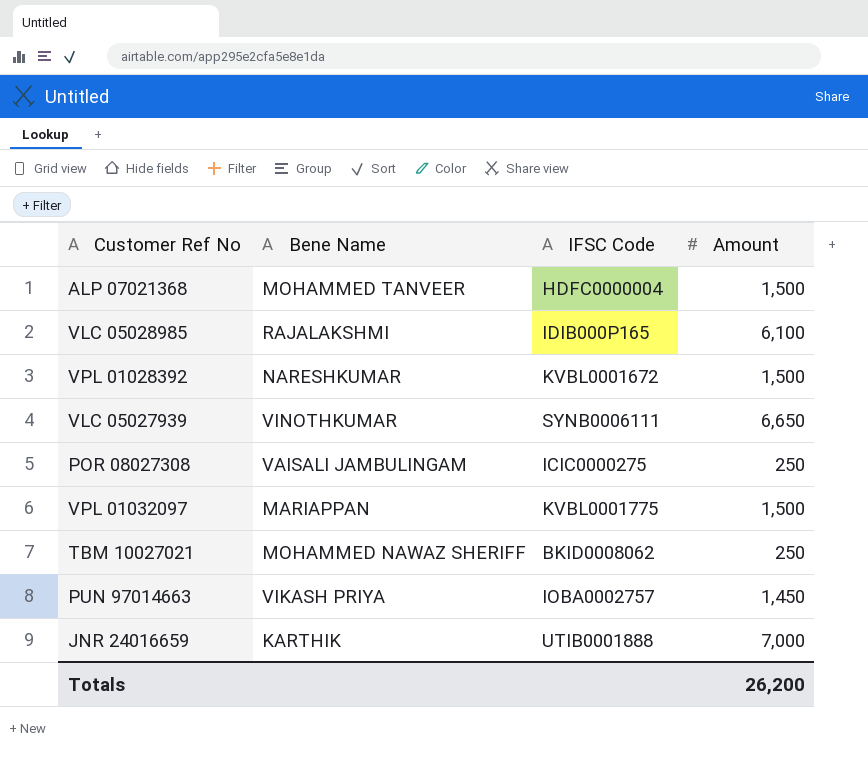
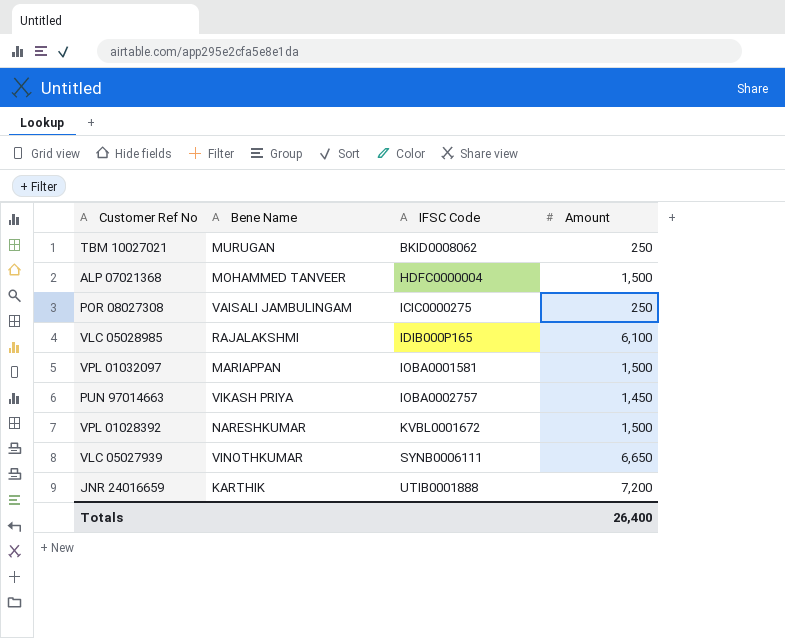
row order: none -> IFSC Code ascending
TBM 10027021 | Bene Name: MOHAMMED NAWAZ SHERIFF -> MURUGAN
VPL 01032097 | IFSC Code: KVBL0001775 -> IOBA0001581
JNR 24016659 | Amount: 7,000 -> 7,200
Totals | Amount: 26,200 -> 26,400

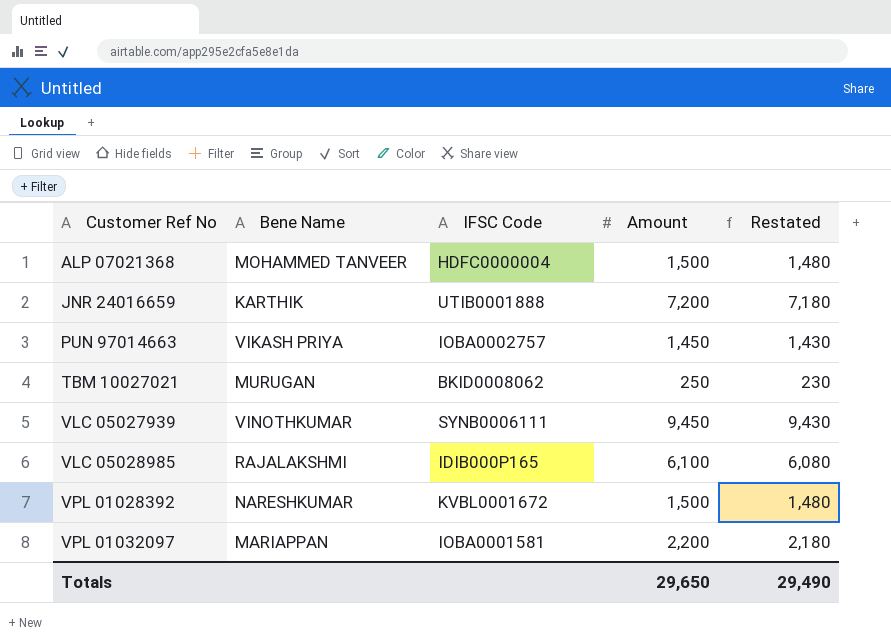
row order: IFSC Code ascending -> Customer Ref No ascending
column Restated | formula: none -> [Amount] - 20
row POR 08027308: VAISALI JAMBULINGAM | ICIC0000275 | 250 -> none
VLC 05027939 | Amount: 6,650 -> 9,450
VPL 01032097 | Amount: 1,500 -> 2,200
Totals | Amount: 26,400 -> 29,650

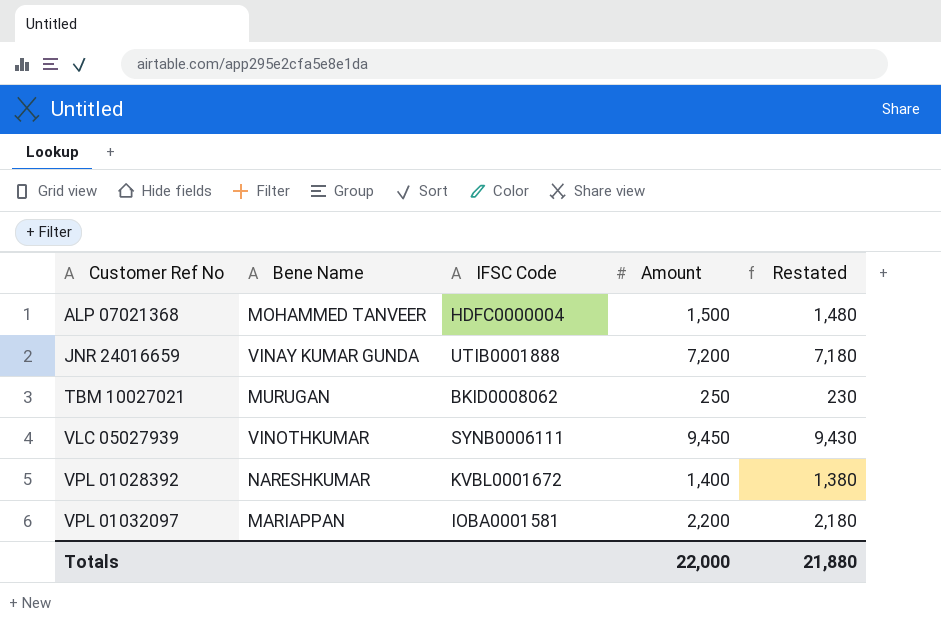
row PUN 97014663: VIKASH PRIYA | IOBA0002757 | 1,450 | 1,430 -> none
row VLC 05028985: RAJALAKSHMI | IDIB000P165 | 6,100 | 6,080 -> none
JNR 24016659 | Bene Name: KARTHIK -> VINAY KUMAR GUNDA
VPL 01028392 | Amount: 1,500 -> 1,400
VPL 01028392 | Restated: 1,480 -> 1,380
Totals | Amount: 29,650 -> 22,000
Totals | Restated: 29,490 -> 21,880

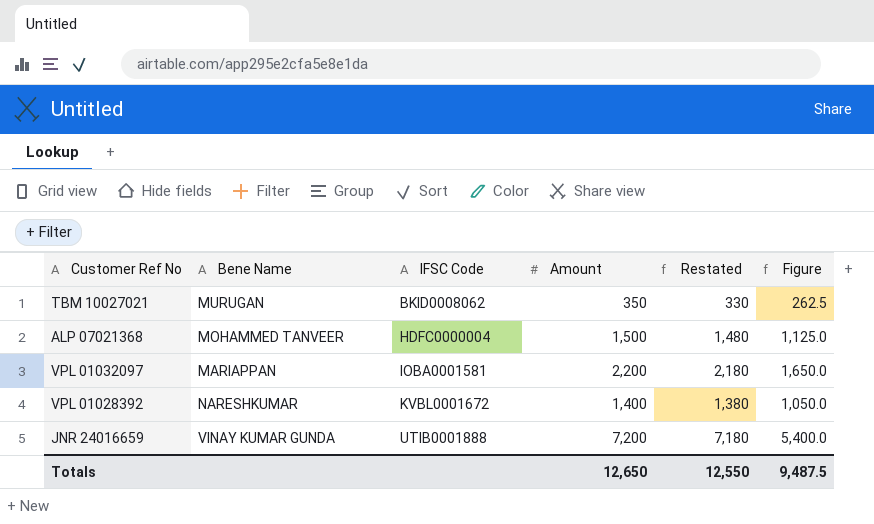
row order: Customer Ref No ascending -> IFSC Code ascending
column Figure | formula: none -> [Amount] * 0.75
row VLC 05027939: VINOTHKUMAR | SYNB0006111 | 9,450 | 9,430 -> none
TBM 10027021 | Amount: 250 -> 350
TBM 10027021 | Restated: 230 -> 330
Totals | Amount: 22,000 -> 12,650
Totals | Restated: 21,880 -> 12,550

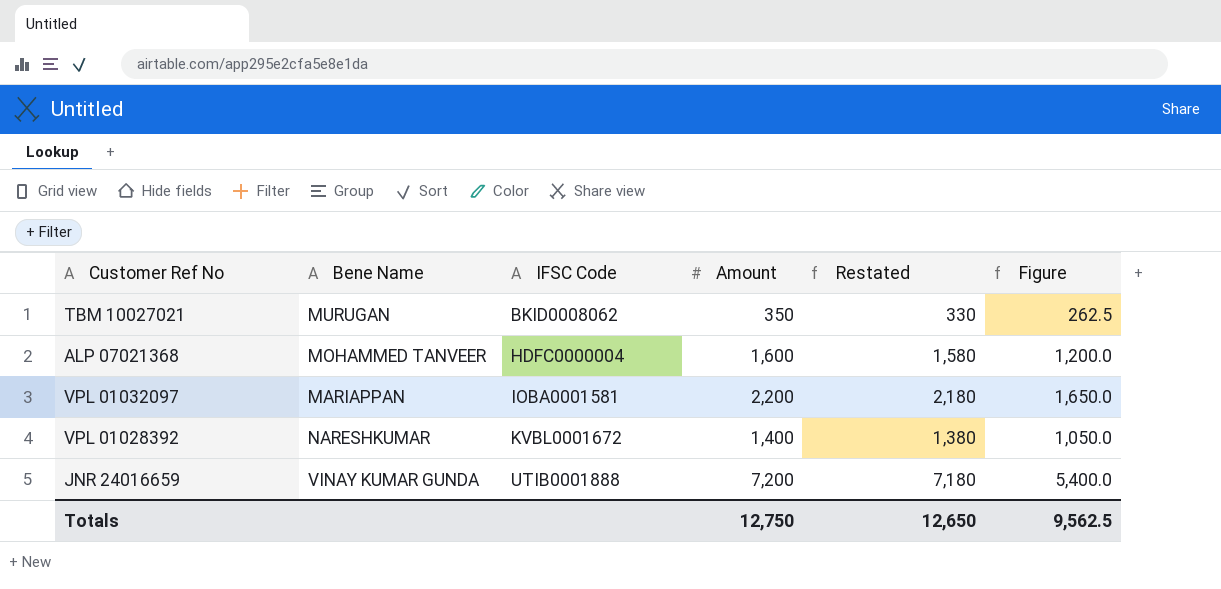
ALP 07021368 | Amount: 1,500 -> 1,600
ALP 07021368 | Restated: 1,480 -> 1,580
ALP 07021368 | Figure: 1,125.0 -> 1,200.0
Totals | Amount: 12,650 -> 12,750
Totals | Restated: 12,550 -> 12,650
Totals | Figure: 9,487.5 -> 9,562.5

